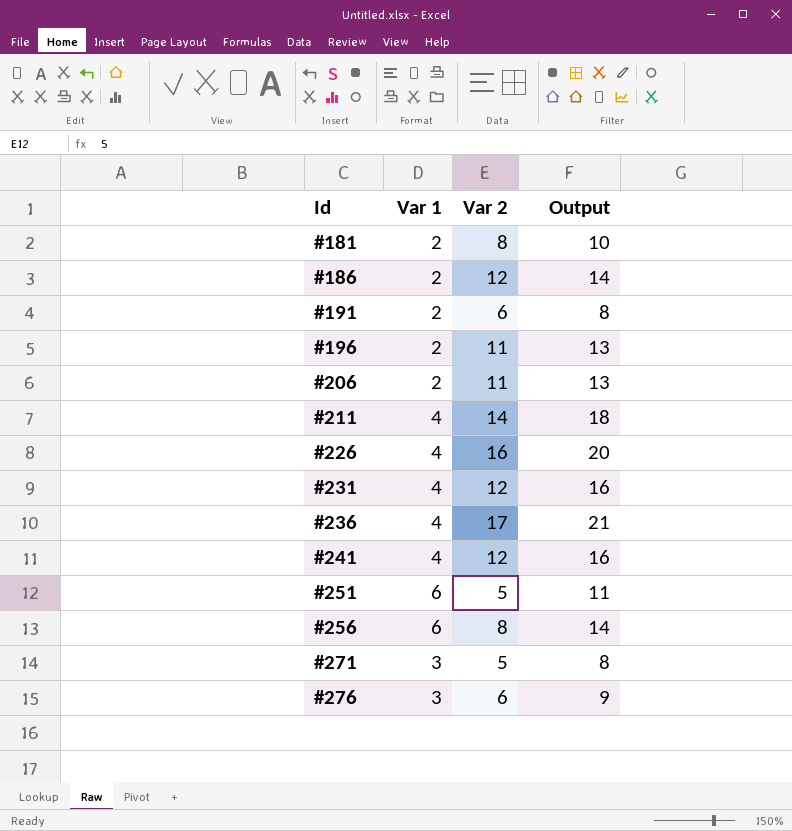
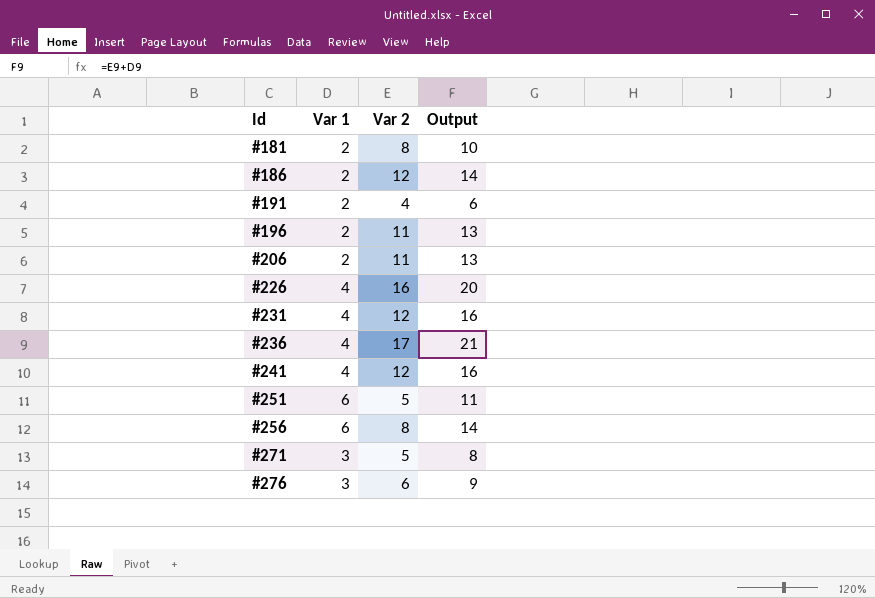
row #211: 4 | 14 | 18 -> none
#191 | Var 2: 6 -> 4
#191 | Output: 8 -> 6

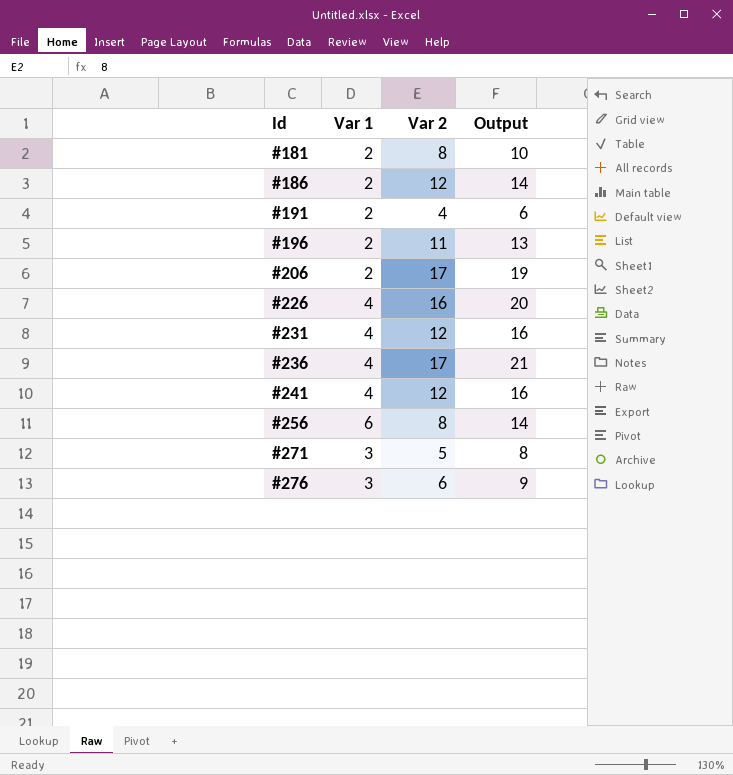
row #251: 6 | 5 | 11 -> none
#206 | Var 2: 11 -> 17
#206 | Output: 13 -> 19

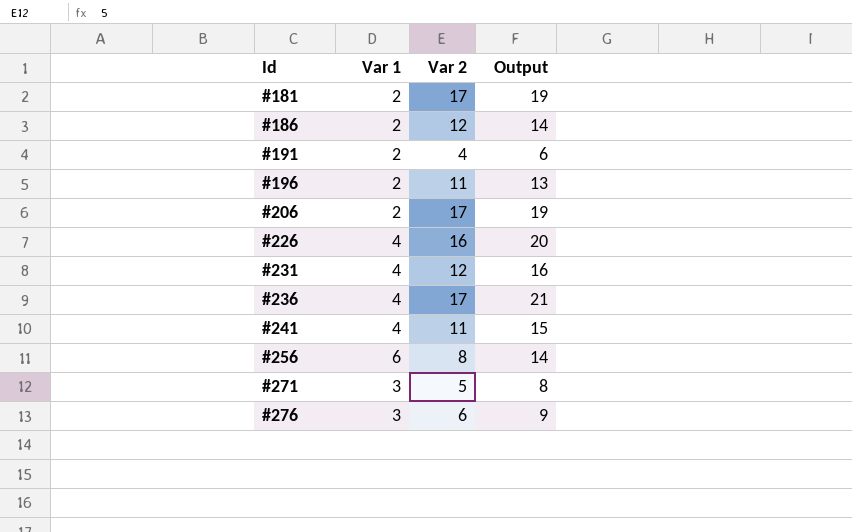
#181 | Var 2: 8 -> 17
#181 | Output: 10 -> 19
#241 | Var 2: 12 -> 11
#241 | Output: 16 -> 15

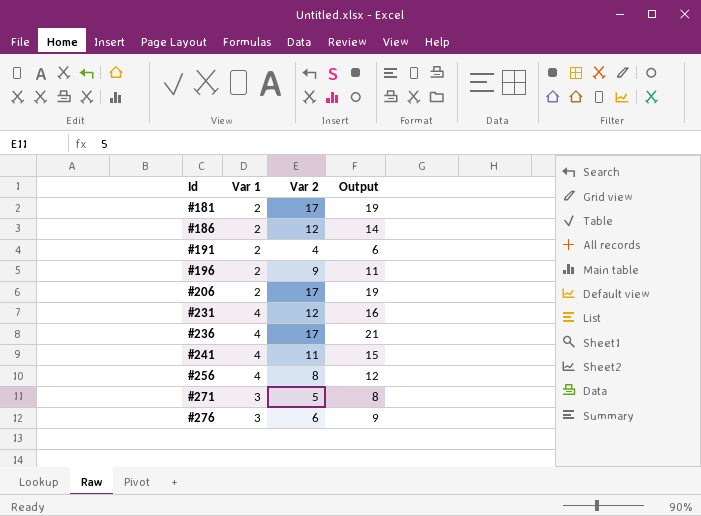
row #226: 4 | 16 | 20 -> none
#196 | Var 2: 11 -> 9
#196 | Output: 13 -> 11
#256 | Var 1: 6 -> 4
#256 | Output: 14 -> 12

